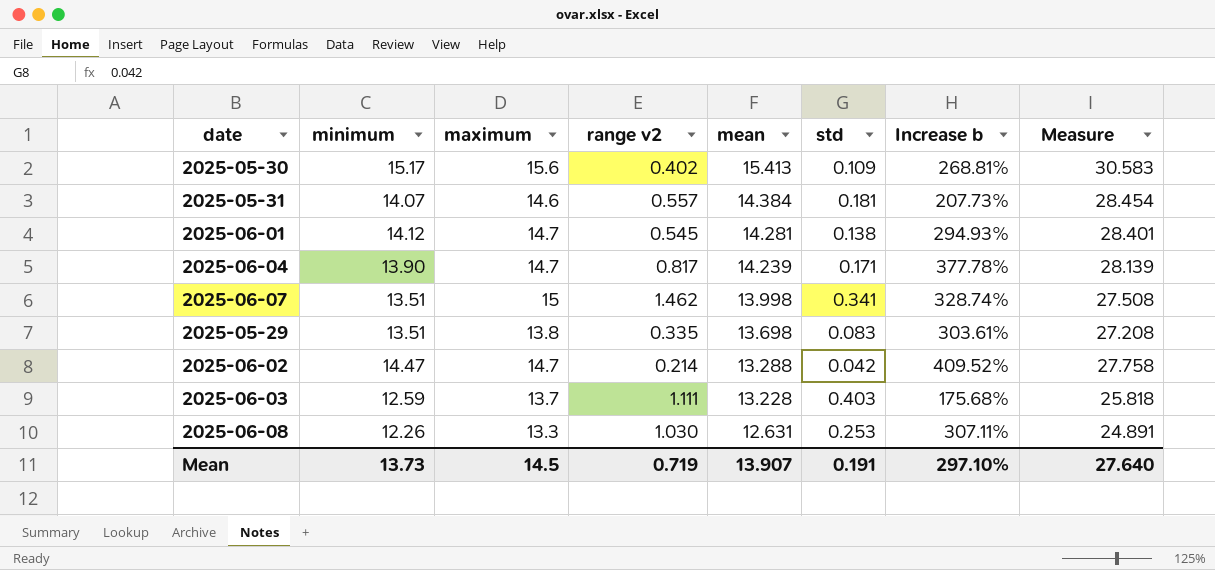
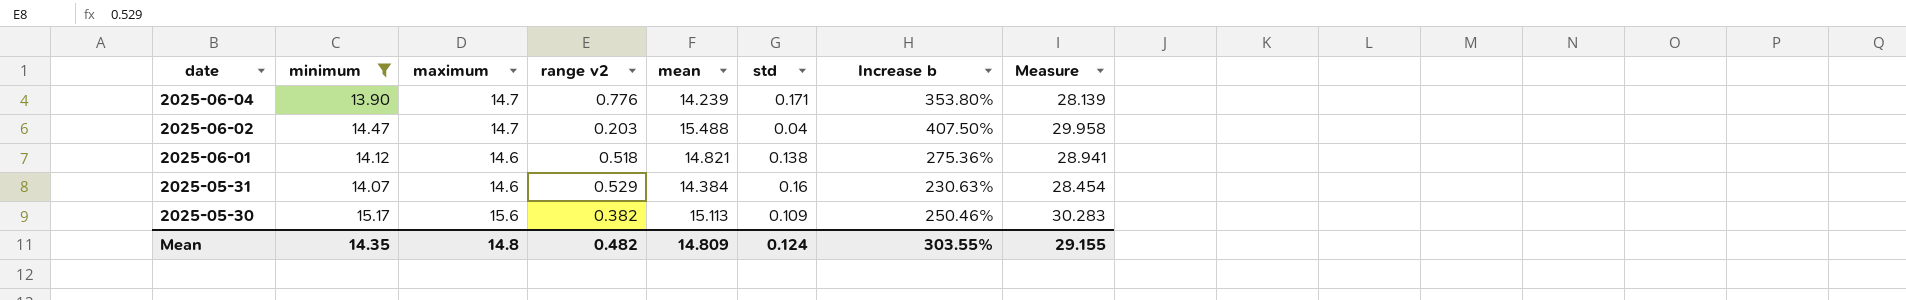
filter: none -> minimum >= 13.90
row order: mean descending -> date descending
2025-06-04 | range v2: 0.817 -> 0.776
2025-06-04 | Increase b: 377.78% -> 353.80%
2025-06-02 | range v2: 0.214 -> 0.203
2025-06-02 | mean: 13.288 -> 15.488
2025-06-02 | std: 0.042 -> 0.04
2025-06-02 | Increase b: 409.52% -> 407.50%
2025-06-02 | Measure: 27.758 -> 29.958
2025-06-01 | maximum: 14.7 -> 14.6
2025-06-01 | range v2: 0.545 -> 0.518
2025-06-01 | mean: 14.281 -> 14.821
2025-06-01 | Increase b: 294.93% -> 275.36%
2025-06-01 | Measure: 28.401 -> 28.941
2025-05-31 | range v2: 0.557 -> 0.529
2025-05-31 | std: 0.181 -> 0.16
2025-05-31 | Increase b: 207.73% -> 230.63%
2025-05-30 | range v2: 0.402 -> 0.382
2025-05-30 | mean: 15.413 -> 15.113
2025-05-30 | Increase b: 268.81% -> 250.46%
2025-05-30 | Measure: 30.583 -> 30.283
Mean | minimum: 13.73 -> 14.35
Mean | maximum: 14.5 -> 14.8
Mean | range v2: 0.719 -> 0.482
Mean | mean: 13.907 -> 14.809
Mean | std: 0.191 -> 0.124
Mean | Increase b: 297.10% -> 303.55%
Mean | Measure: 27.640 -> 29.155

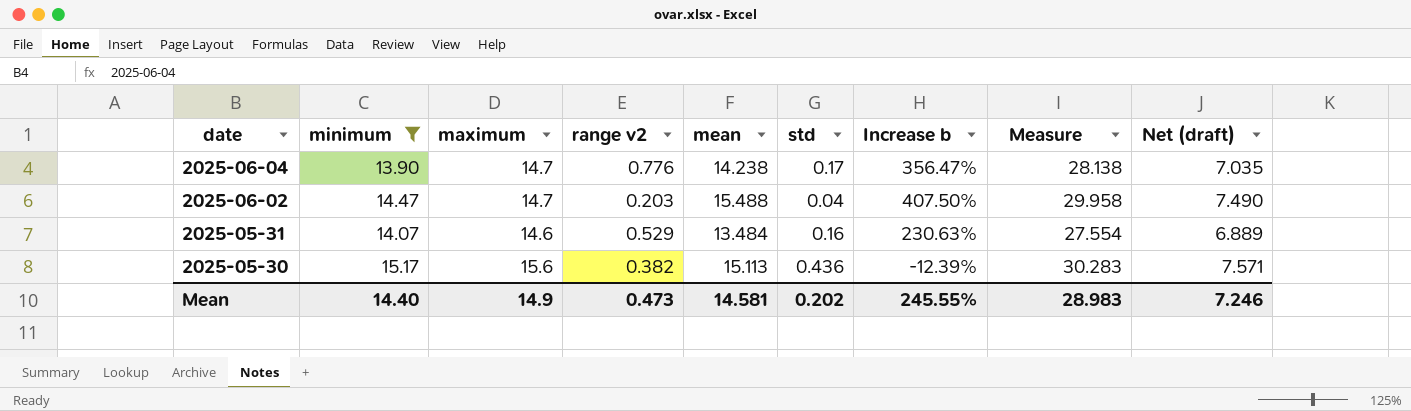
column Net (draft) | formula: none -> [Measure] * 0.25
row 2025-06-01: 14.12 | 14.6 | 0.518 | 14.821 | 0.138 | 275.36% | 28.941 -> none
2025-06-04 | mean: 14.239 -> 14.238
2025-06-04 | std: 0.171 -> 0.17
2025-06-04 | Increase b: 353.80% -> 356.47%
2025-06-04 | Measure: 28.139 -> 28.138
2025-05-31 | mean: 14.384 -> 13.484
2025-05-31 | Measure: 28.454 -> 27.554
2025-05-30 | std: 0.109 -> 0.436
2025-05-30 | Increase b: 250.46% -> -12.39%
Mean | minimum: 14.35 -> 14.40
Mean | maximum: 14.8 -> 14.9
Mean | range v2: 0.482 -> 0.473
Mean | mean: 14.809 -> 14.581
Mean | std: 0.124 -> 0.202
Mean | Increase b: 303.55% -> 245.55%
Mean | Measure: 29.155 -> 28.983

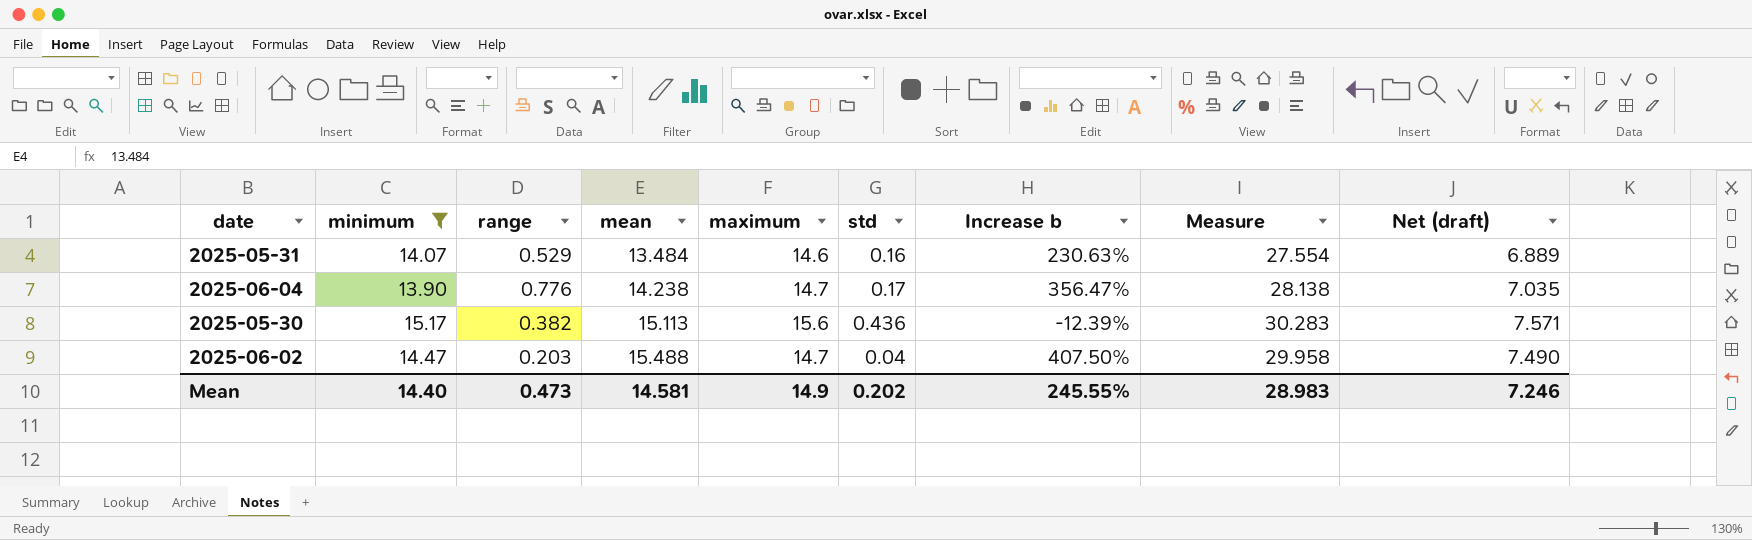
row order: date descending -> mean ascending
column name: range v2 -> range
column maximum | position: 3 -> 5

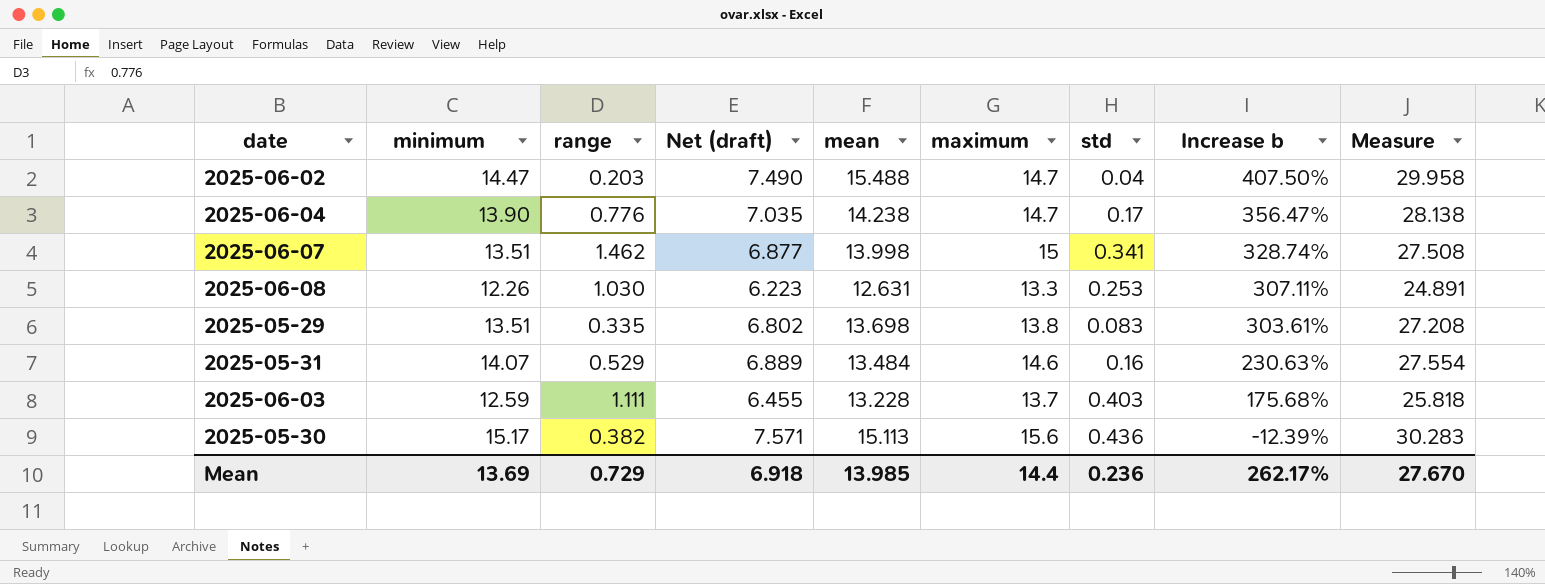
filter: minimum >= 13.90 -> none
row order: mean ascending -> Increase b descending
column Net (draft) | position: 9 -> 4
Mean | minimum: 14.40 -> 13.69
Mean | range: 0.473 -> 0.729
Mean | Net (draft): 7.246 -> 6.918
Mean | mean: 14.581 -> 13.985
Mean | maximum: 14.9 -> 14.4
Mean | std: 0.202 -> 0.236
Mean | Increase b: 245.55% -> 262.17%
Mean | Measure: 28.983 -> 27.670

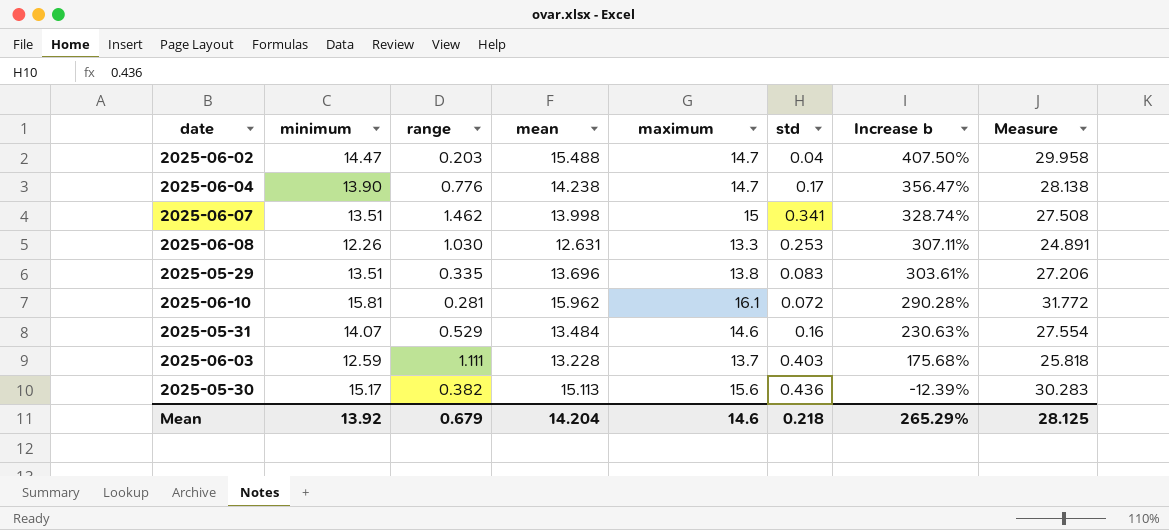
column Net (draft) | formula: [Measure] * 0.25 -> none
2025-05-29 | mean: 13.698 -> 13.696
2025-05-29 | Measure: 27.208 -> 27.206
row 2025-06-10: none -> 15.81 | 0.281 | 15.962 | 16.1 | 0.072 | 290.28% | 31.772
Mean | minimum: 13.69 -> 13.92
Mean | range: 0.729 -> 0.679
Mean | mean: 13.985 -> 14.204
Mean | maximum: 14.4 -> 14.6
Mean | std: 0.236 -> 0.218
Mean | Increase b: 262.17% -> 265.29%
Mean | Measure: 27.670 -> 28.125

